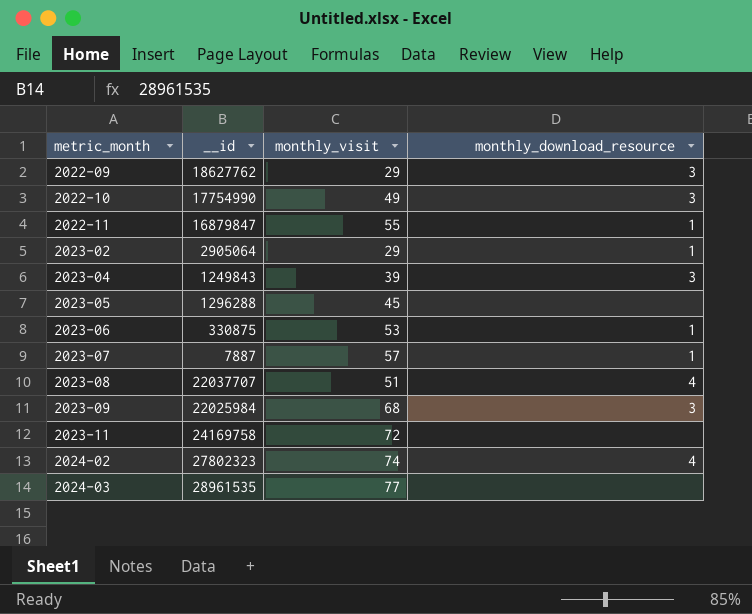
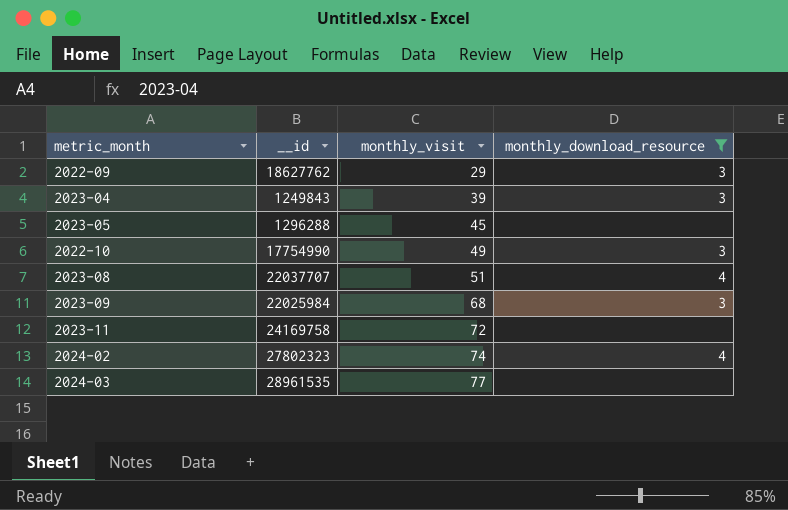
filter: none -> monthly_download_resource != 1
row order: metric_month ascending -> monthly_visit ascending

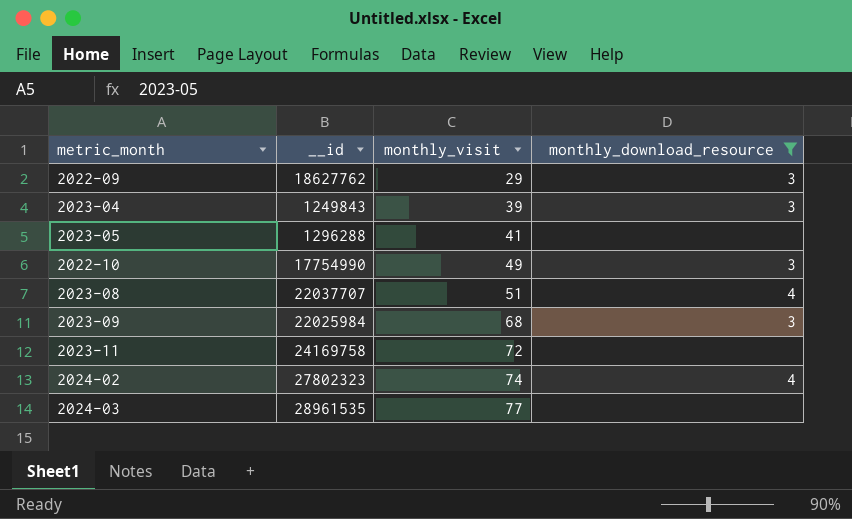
2023-05 | monthly_visit: 45 -> 41

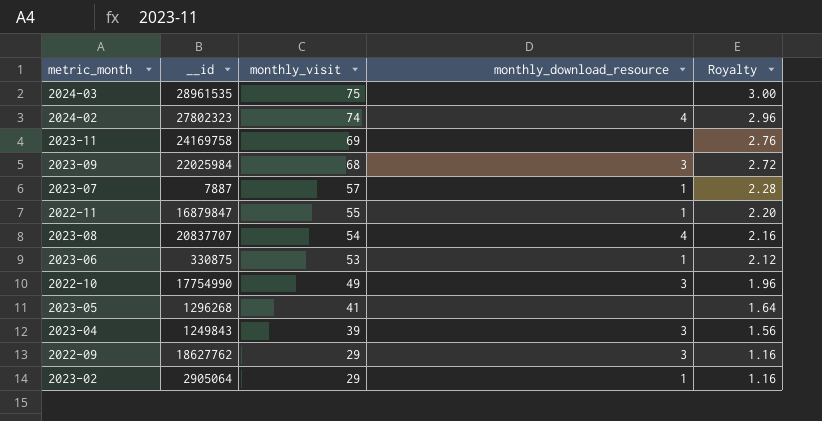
filter: monthly_download_resource != 1 -> none
row order: monthly_visit ascending -> monthly_visit descending
column Royalty | formula: none -> [monthly_visit] * 0.04
2024-03 | monthly_visit: 77 -> 75
2023-11 | monthly_visit: 72 -> 69
2023-08 | __id: 22037707 -> 20837707
2023-08 | monthly_visit: 51 -> 54
2023-05 | __id: 1296288 -> 1296268

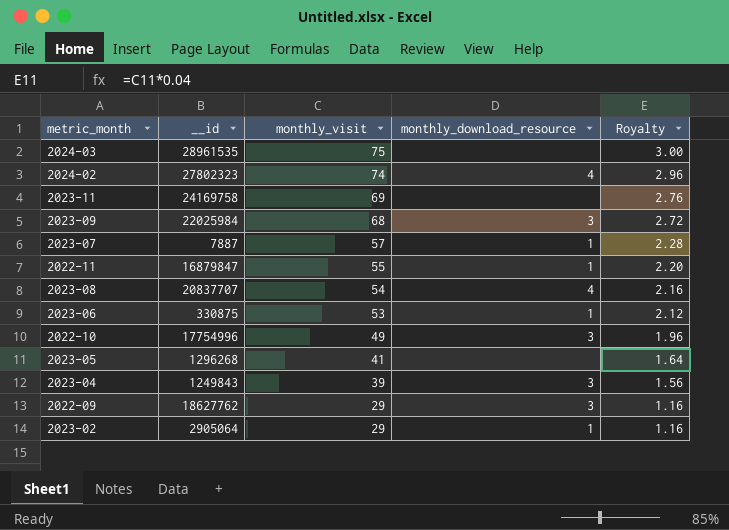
2022-10 | __id: 17754990 -> 17754996

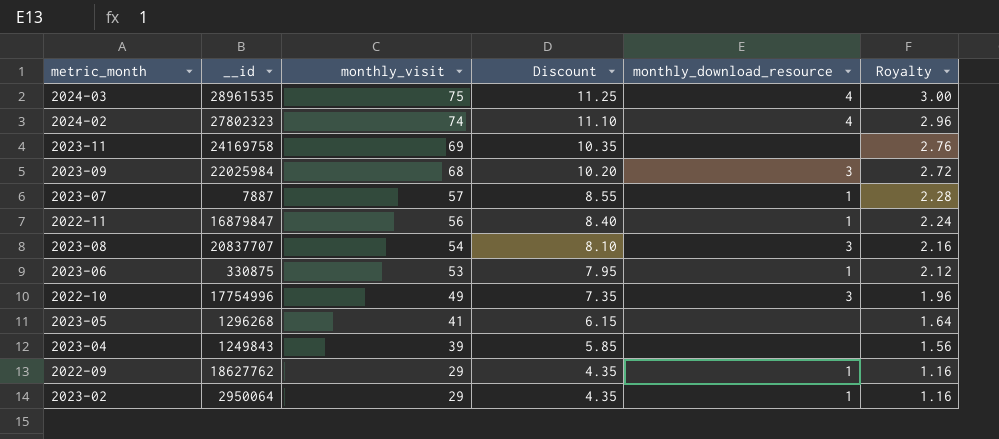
column Discount | formula: none -> [monthly_visit] * 0.15
2024-03 | monthly_download_resource: none -> 4
2022-11 | monthly_visit: 55 -> 56
2022-11 | Royalty: 2.20 -> 2.24
2023-08 | monthly_download_resource: 4 -> 3
2023-04 | monthly_download_resource: 3 -> none
2022-09 | monthly_download_resource: 3 -> 1
2023-02 | __id: 2905064 -> 2950064

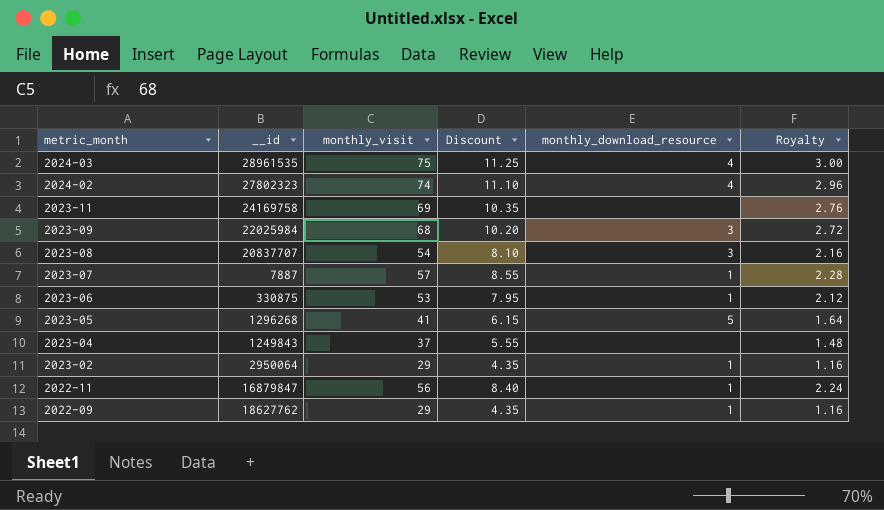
row order: monthly_visit descending -> metric_month descending
row 2022-10: 17754996 | 49 | 7.35 | 3 | 1.96 -> none
2023-05 | monthly_download_resource: none -> 5
2023-04 | monthly_visit: 39 -> 37
2023-04 | Discount: 5.85 -> 5.55
2023-04 | Royalty: 1.56 -> 1.48

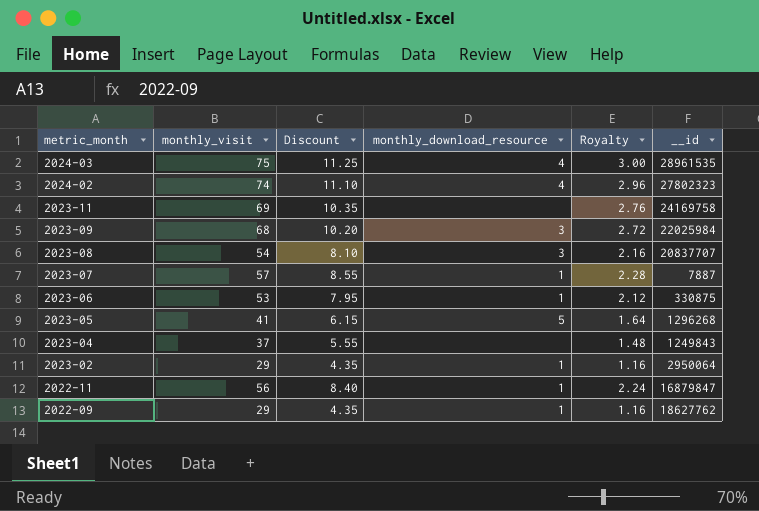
column __id | position: 2 -> 6

